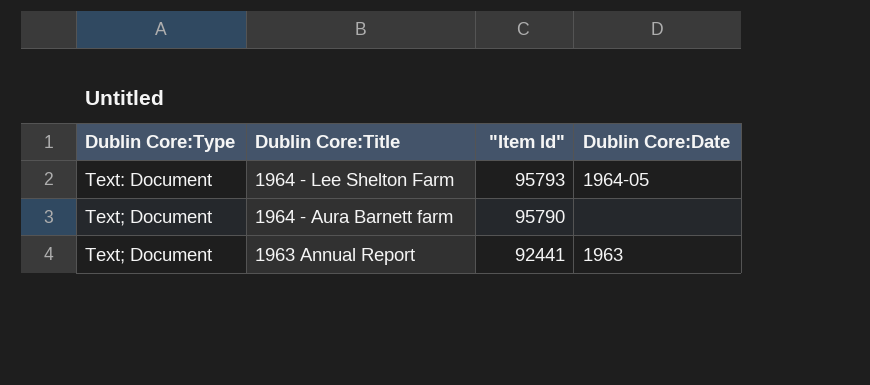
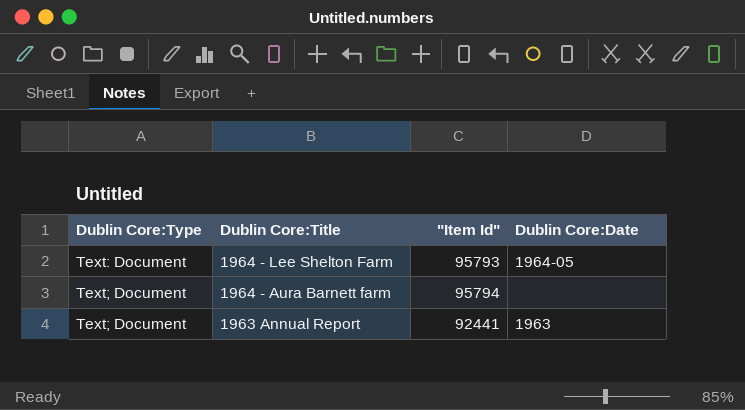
1964 - Aura Barnett farm | "Item Id": 95790 -> 95794

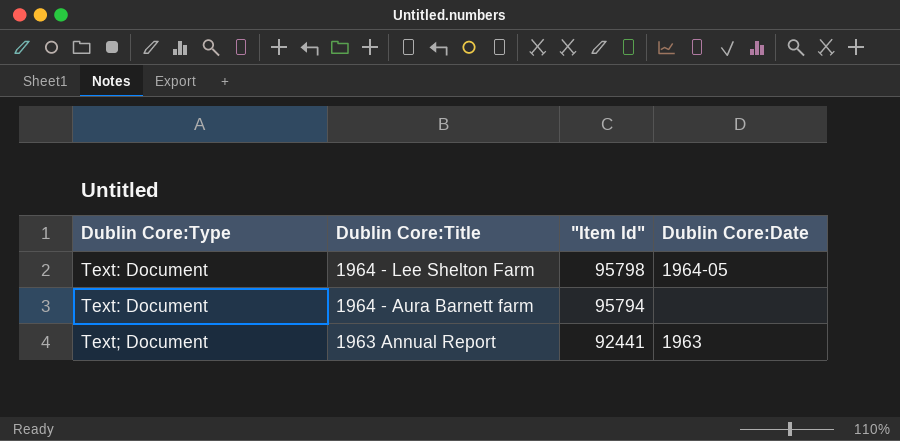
1964 - Lee Shelton Farm | "Item Id": 95793 -> 95798
1964 - Aura Barnett farm | Dublin Core:Type: Text; Document -> Text: Document

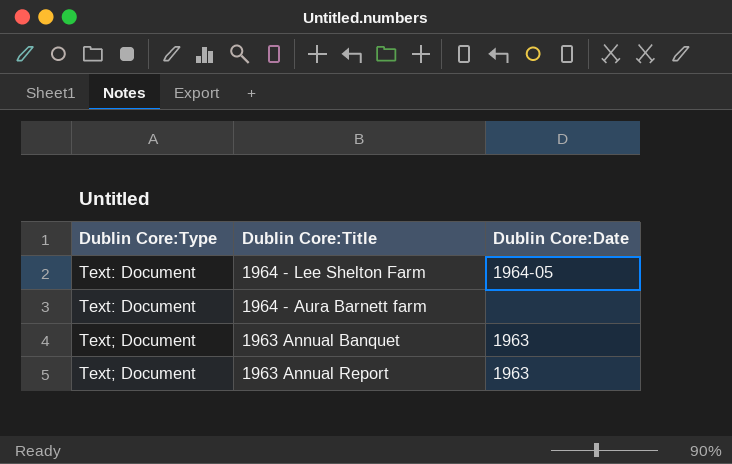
column "Item Id" | position: 3 -> none
row 1963 Annual Banquet: none -> Text; Document | 1963

